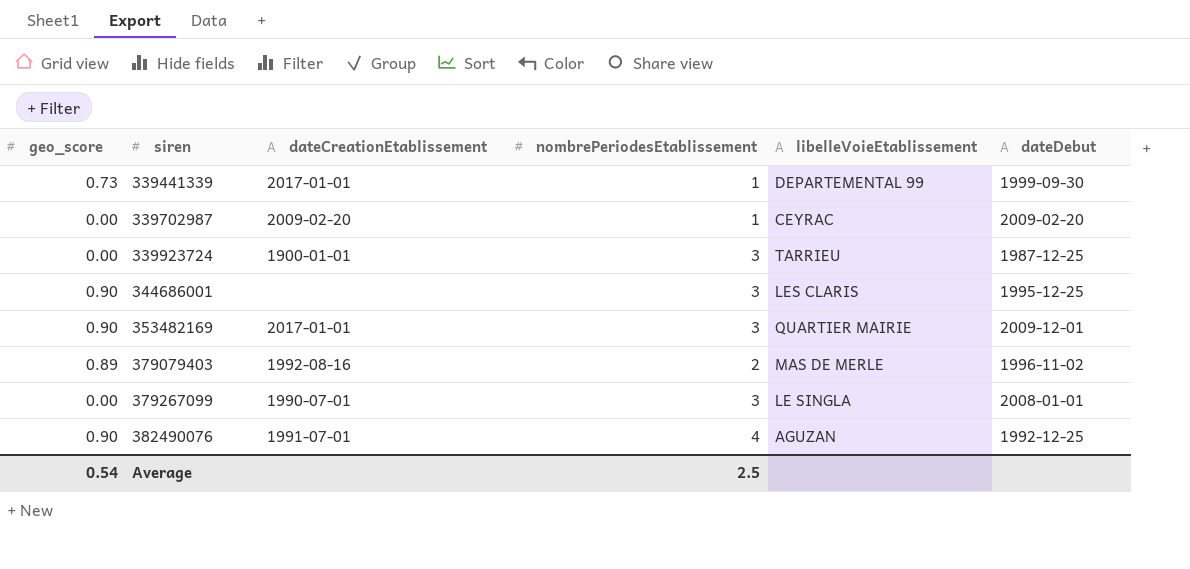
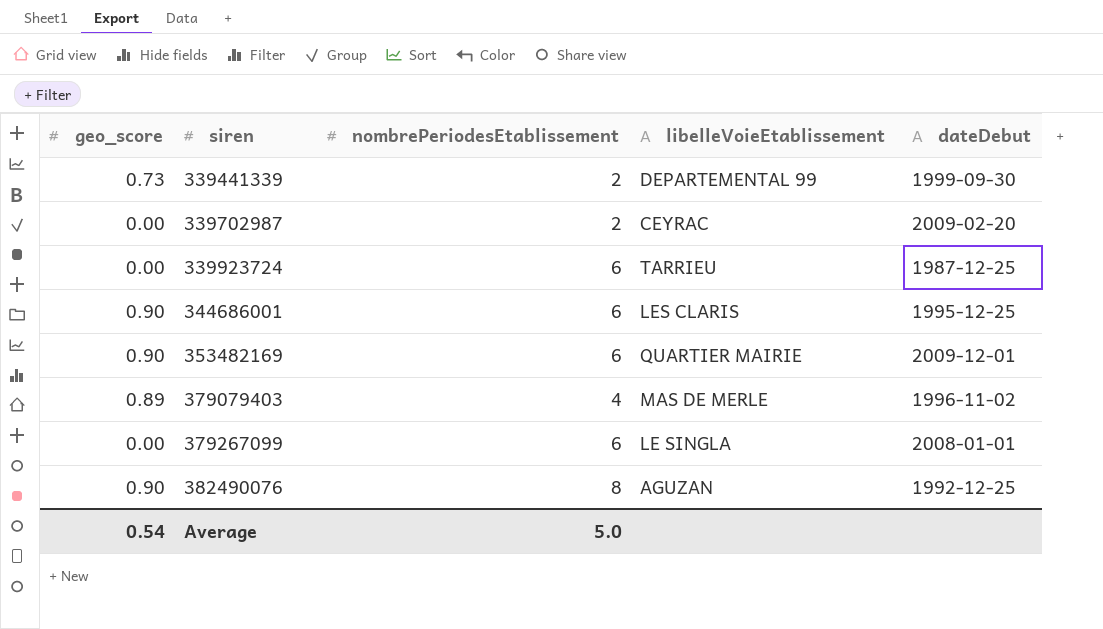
column dateCreationEtablissement | position: 3 -> none
339441339 | nombrePeriodesEtablissement: 1 -> 2
339702987 | nombrePeriodesEtablissement: 1 -> 2
339923724 | nombrePeriodesEtablissement: 3 -> 6
344686001 | nombrePeriodesEtablissement: 3 -> 6
353482169 | nombrePeriodesEtablissement: 3 -> 6
379079403 | nombrePeriodesEtablissement: 2 -> 4
379267099 | nombrePeriodesEtablissement: 3 -> 6
382490076 | nombrePeriodesEtablissement: 4 -> 8
Average | nombrePeriodesEtablissement: 2.5 -> 5.0

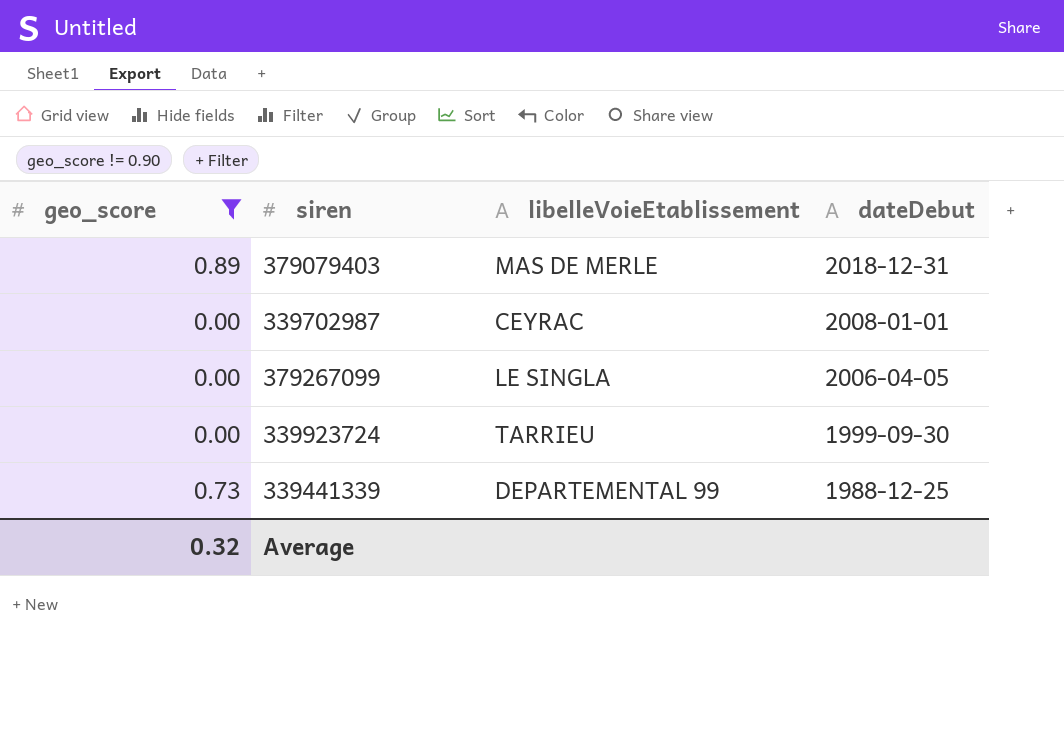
filter: none -> geo_score != 0.90
row order: siren ascending -> dateDebut descending
column nombrePeriodesEtablissement | position: 3 -> none
379079403 | dateDebut: 1996-11-02 -> 2018-12-31
339702987 | dateDebut: 2009-02-20 -> 2008-01-01
379267099 | dateDebut: 2008-01-01 -> 2006-04-05
339923724 | dateDebut: 1987-12-25 -> 1999-09-30
339441339 | dateDebut: 1999-09-30 -> 1988-12-25
Average | geo_score: 0.54 -> 0.32

